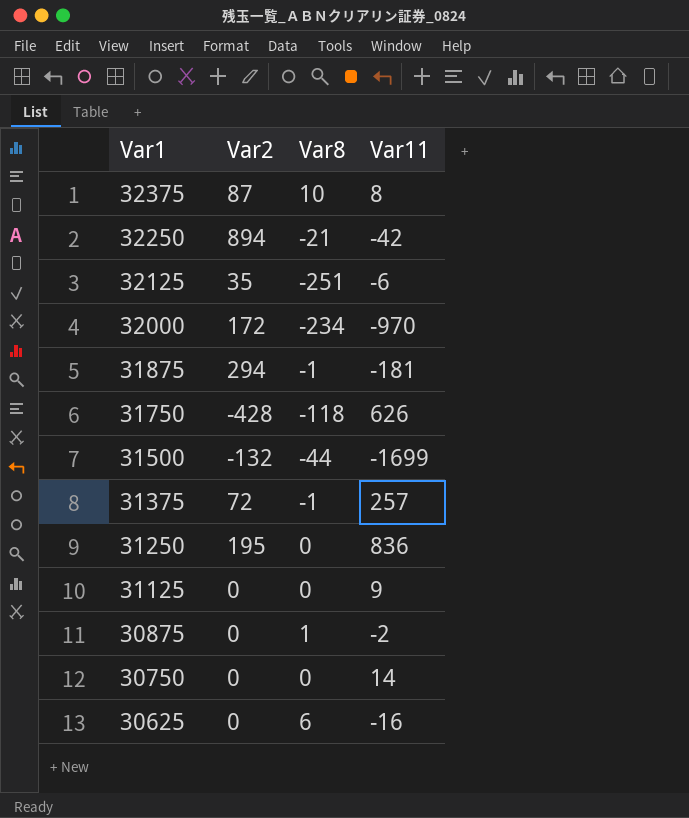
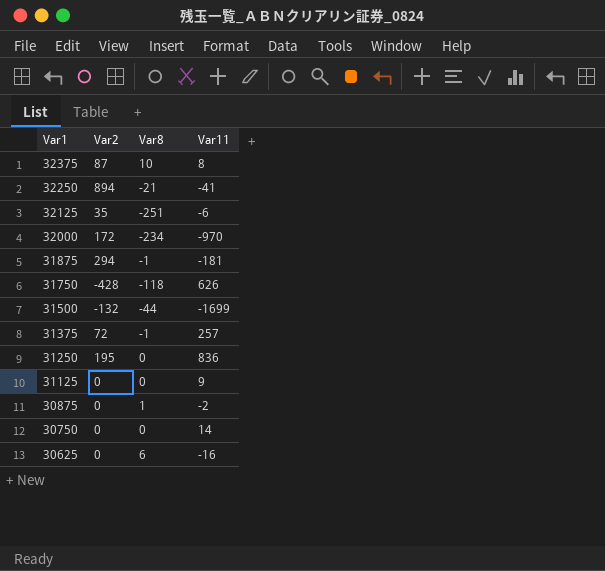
32250 | Var11: -42 -> -41

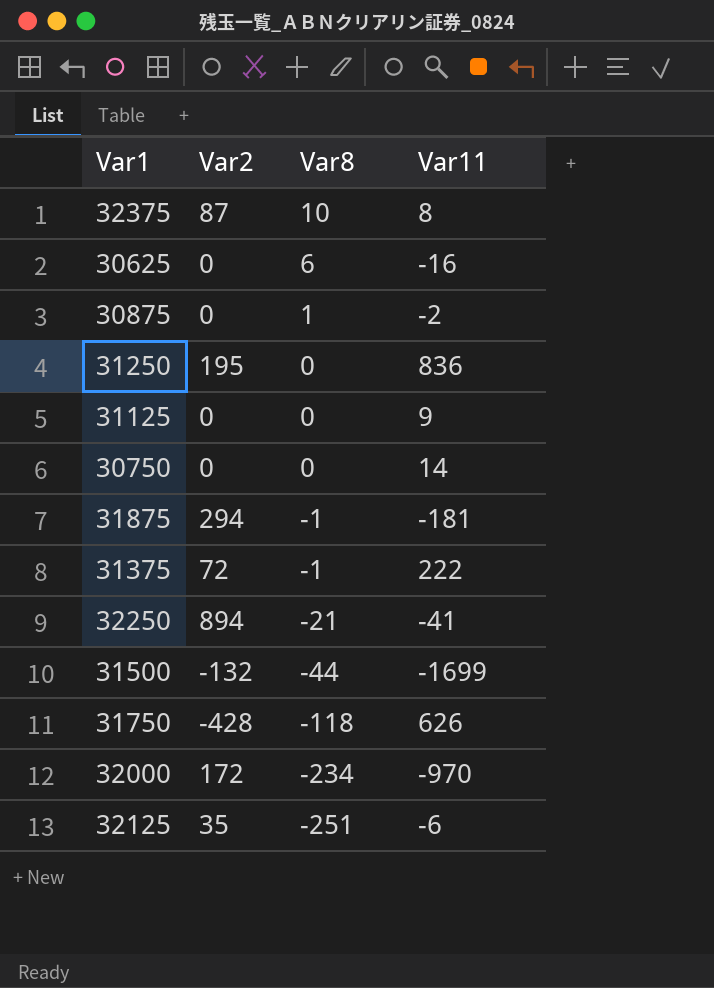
row order: Var1 descending -> Var8 descending
31375 | Var11: 257 -> 222

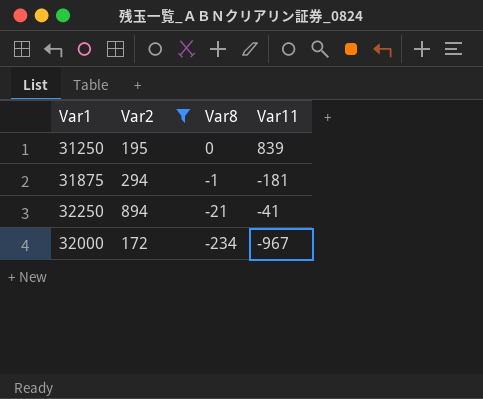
filter: none -> Var2 >= 172
31250 | Var11: 836 -> 839
32000 | Var11: -970 -> -967

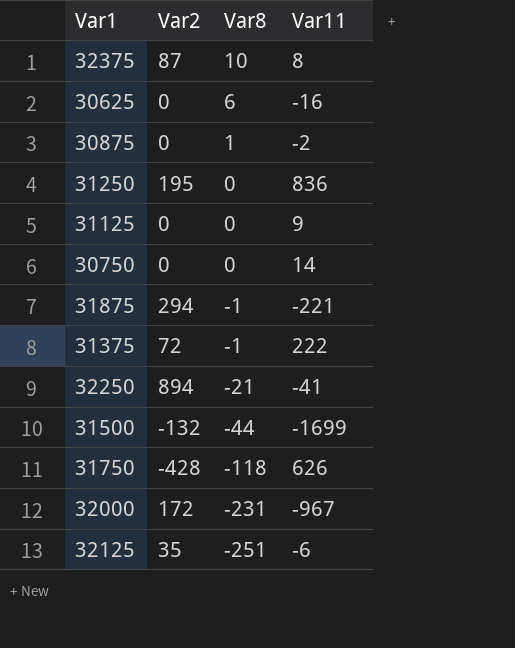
filter: Var2 >= 172 -> none
31250 | Var11: 839 -> 836
31875 | Var11: -181 -> -221
32000 | Var8: -234 -> -231

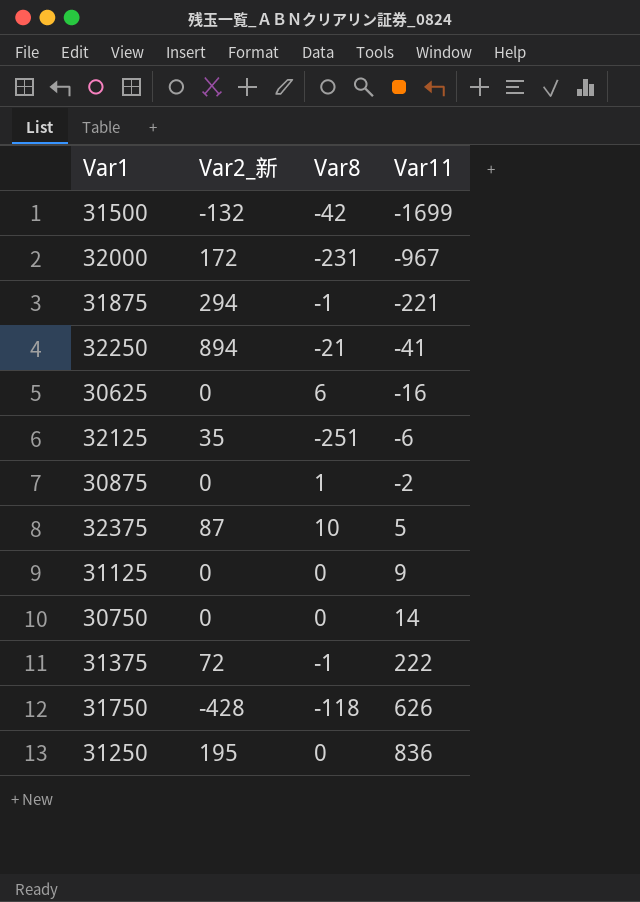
row order: Var8 descending -> Var11 ascending
column name: Var2 -> Var2_新
31500 | Var8: -44 -> -42
32375 | Var11: 8 -> 5

